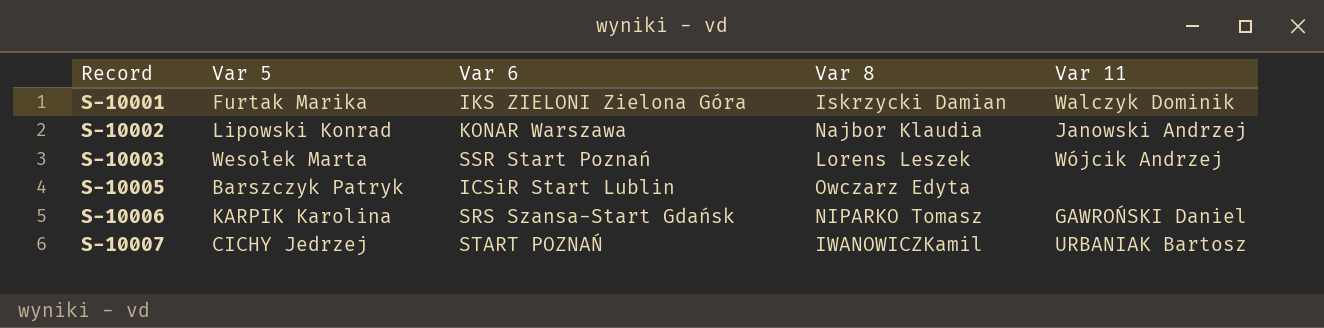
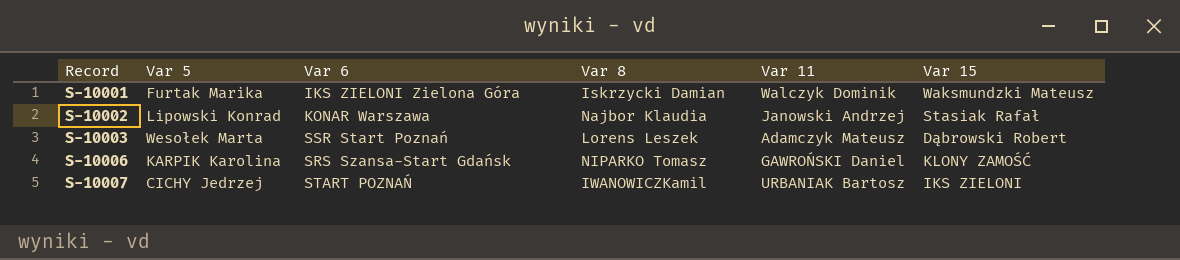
column Var 15 | position: none -> 6
row S-10005: Barszczyk Patryk | ICSiR Start Lublin | Owczarz Edyta | none -> none
S-10003 | Var 11: Wójcik Andrzej -> Adamczyk Mateusz

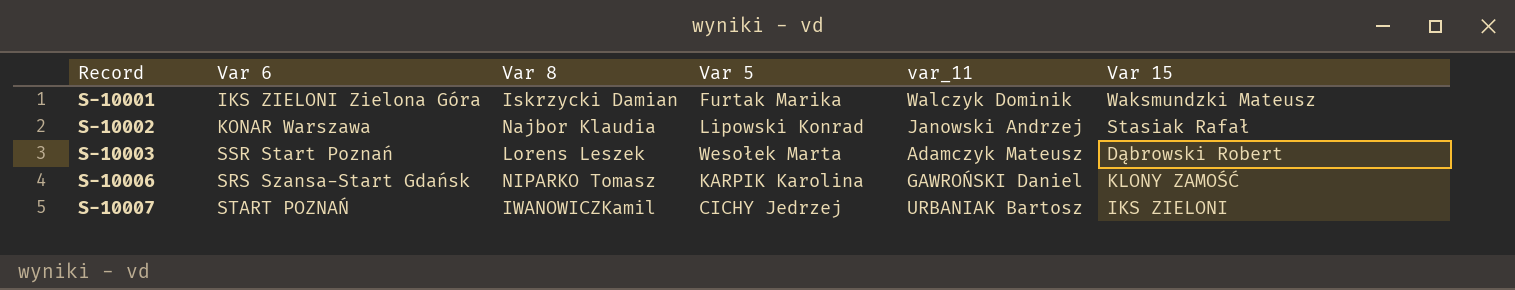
column Var 5 | position: 2 -> 4
column name: Var 11 -> var_11

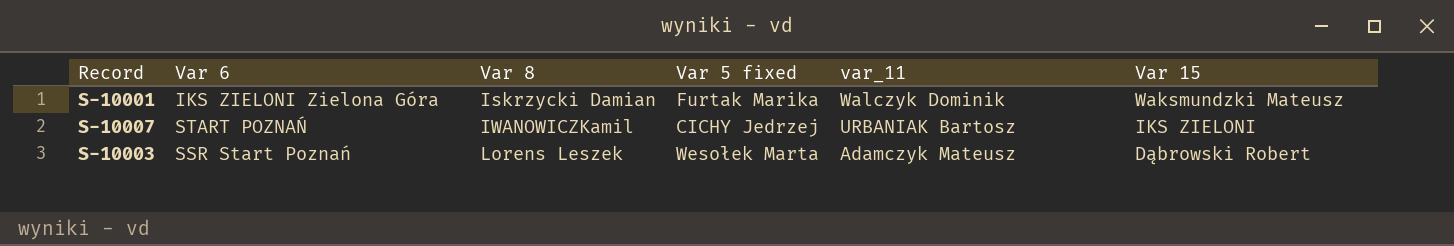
row order: Record ascending -> Var 8 ascending
column name: Var 5 -> Var 5 fixed
row S-10002: KONAR Warszawa | Najbor Klaudia | Lipowski Konrad | Janowski Andrzej | Stasiak Rafał -> none
row S-10006: SRS Szansa-Start Gdańsk | NIPARKO Tomasz | KARPIK Karolina | GAWROŃSKI Daniel | KLONY ZAMOŚĆ -> none

